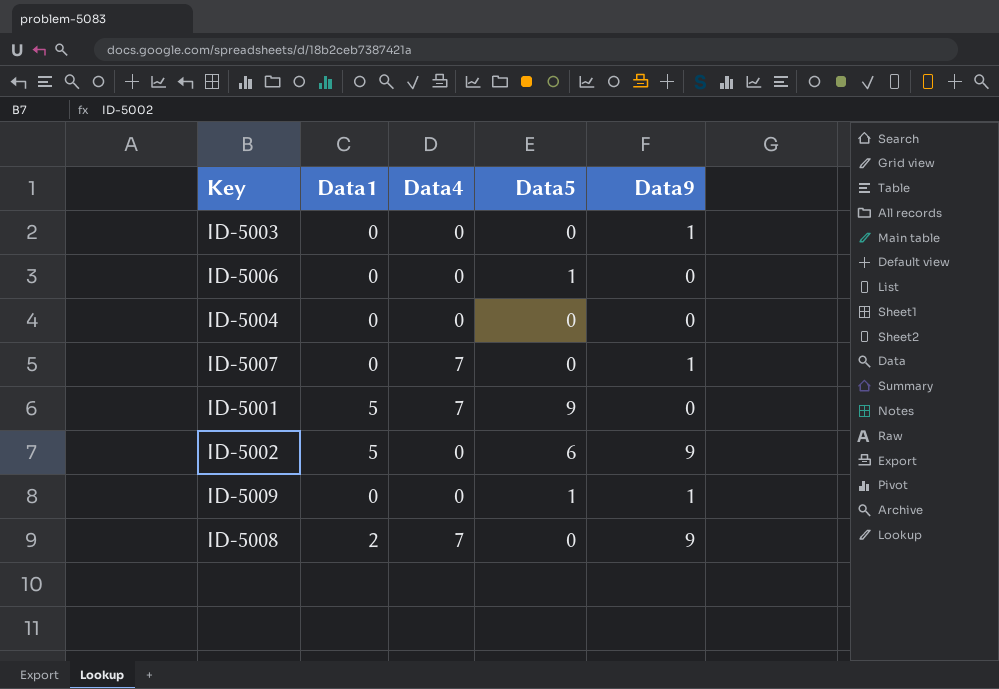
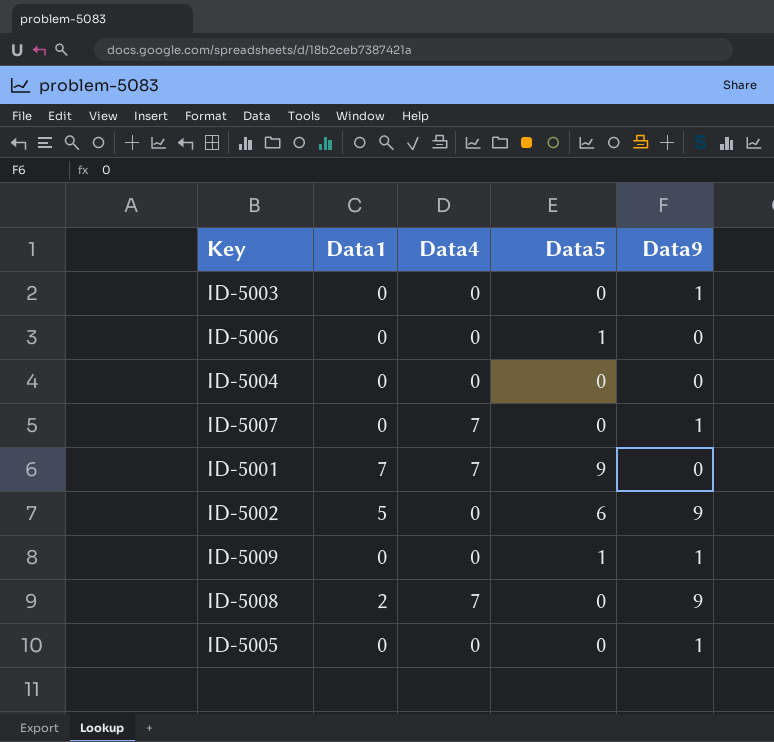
ID-5001 | Data1: 5 -> 7
row ID-5005: none -> 0 | 0 | 0 | 1

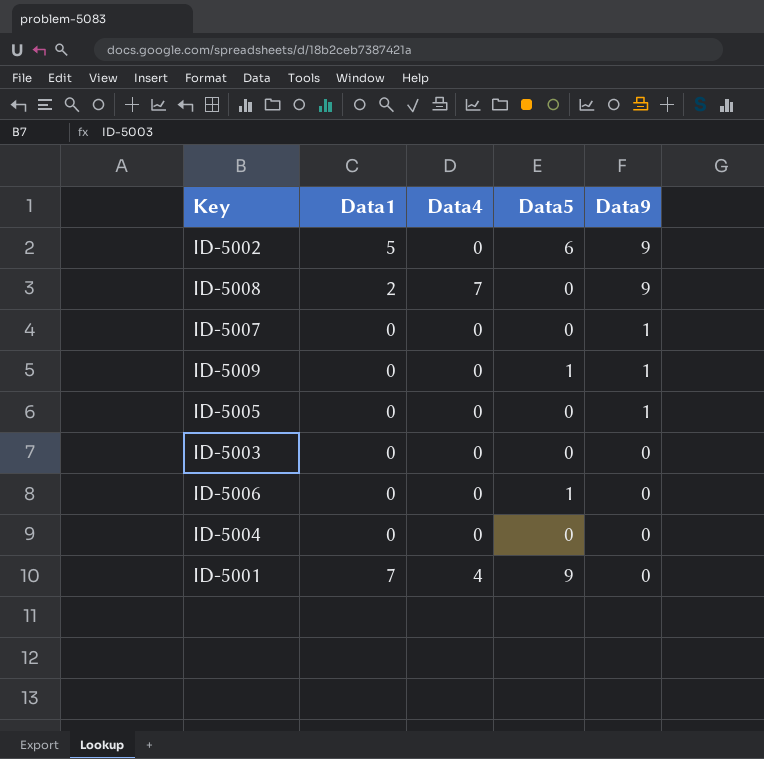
row order: none -> Data9 descending
ID-5007 | Data4: 7 -> 0
ID-5003 | Data9: 1 -> 0
ID-5001 | Data4: 7 -> 4

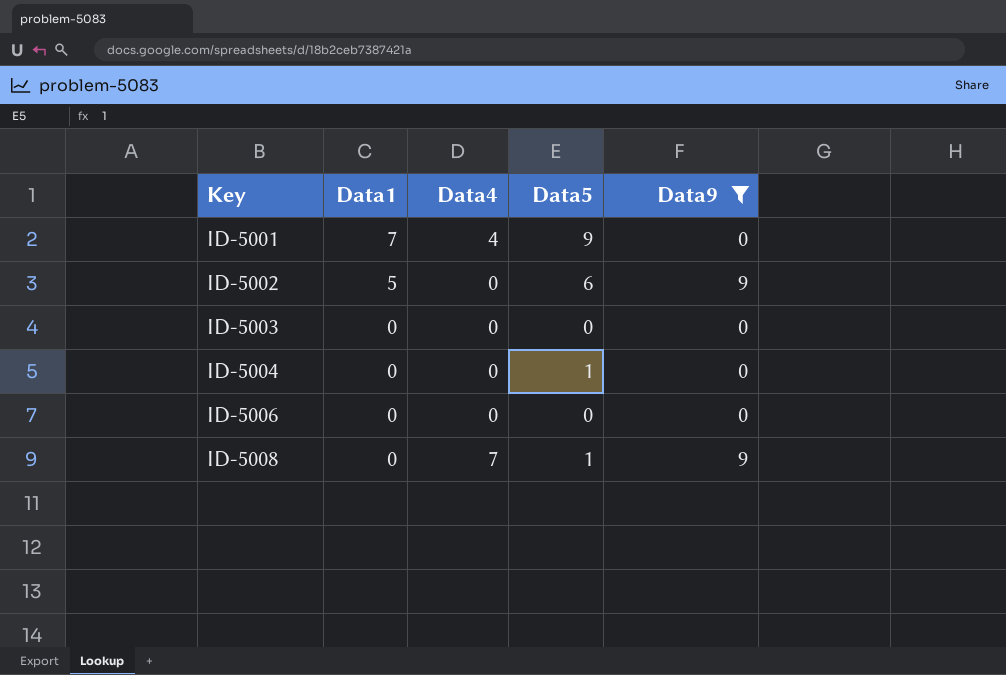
filter: none -> Data9 != 1
row order: Data9 descending -> Key ascending
ID-5004 | Data5: 0 -> 1
ID-5006 | Data5: 1 -> 0
ID-5008 | Data1: 2 -> 0
ID-5008 | Data5: 0 -> 1

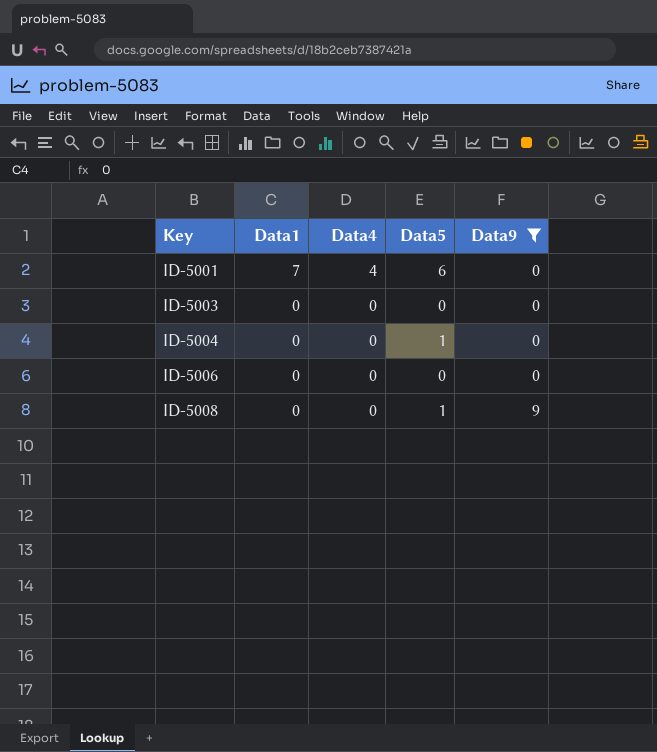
row ID-5002: 5 | 0 | 6 | 9 -> none
ID-5001 | Data5: 9 -> 6
ID-5008 | Data4: 7 -> 0

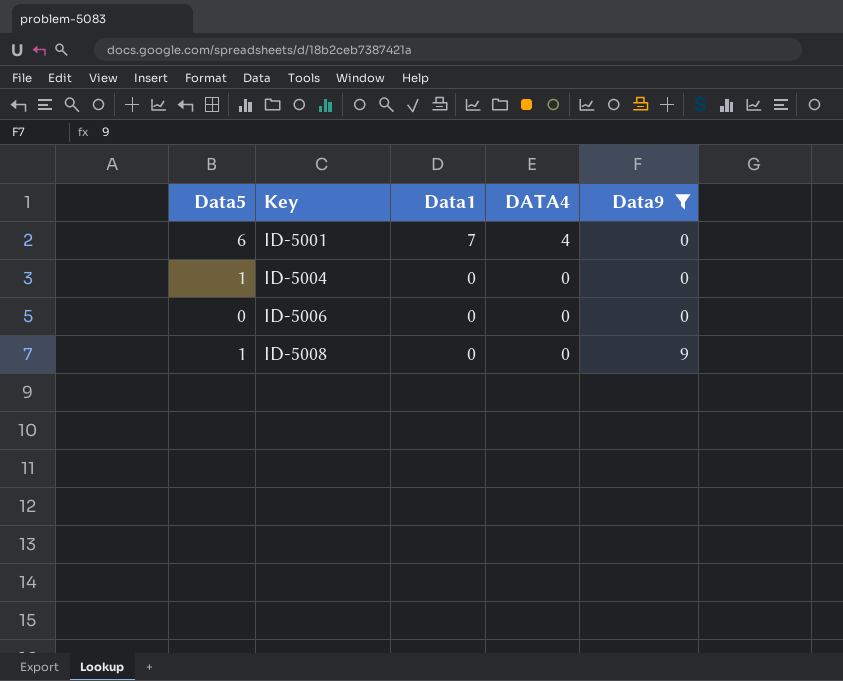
column Data5 | position: 4 -> 1
column name: Data4 -> DATA4
row ID-5003: 0 | 0 | 0 | 0 -> none

